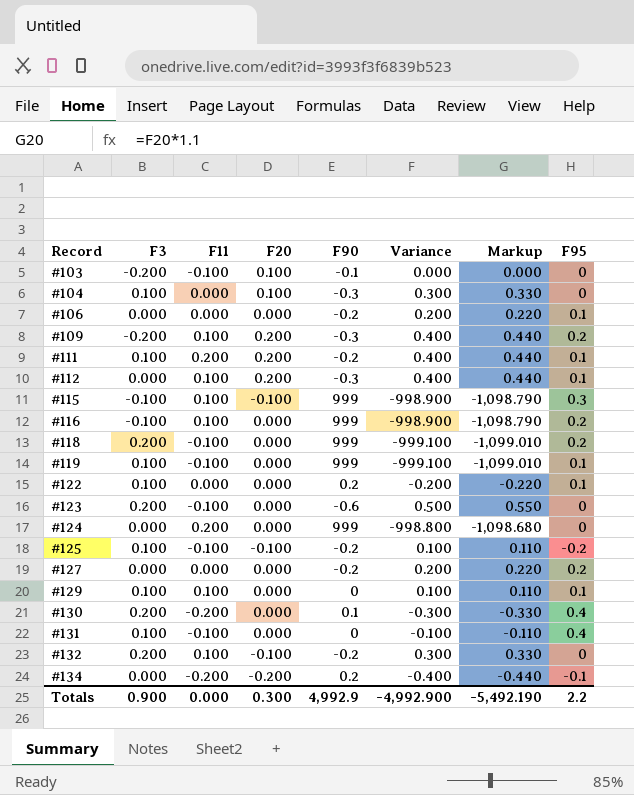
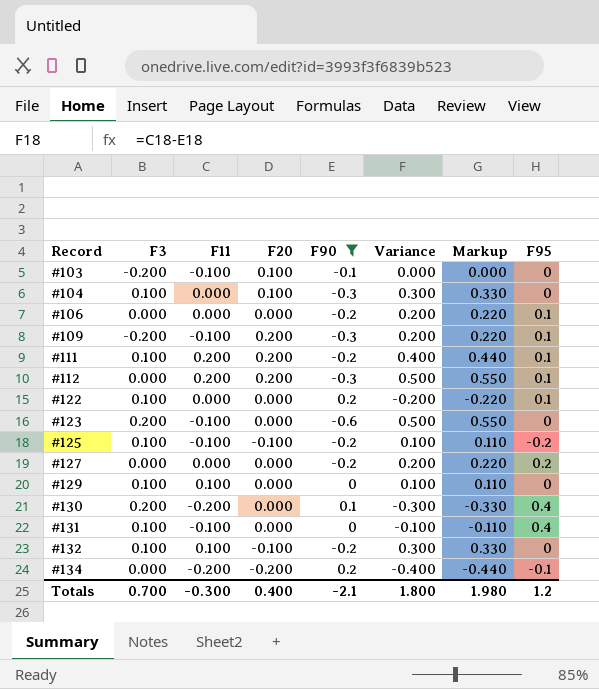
filter: none -> F90 != 999
#109 | F11: 0.100 -> -0.100
#109 | Variance: 0.400 -> 0.200
#109 | Markup: 0.440 -> 0.220
#109 | F95: 0.2 -> 0.1
#112 | F11: 0.100 -> 0.200
#112 | Variance: 0.400 -> 0.500
#112 | Markup: 0.440 -> 0.550
#129 | F95: 0.1 -> 0
#132 | F3: 0.200 -> 0.100
Totals | F3: 0.900 -> 0.700
Totals | F11: 0.000 -> -0.300
Totals | F20: 0.300 -> 0.400
Totals | F90: 4,992.9 -> -2.1
Totals | Variance: -4,992.900 -> 1.800
Totals | Markup: -5,492.190 -> 1.980
Totals | F95: 2.2 -> 1.2

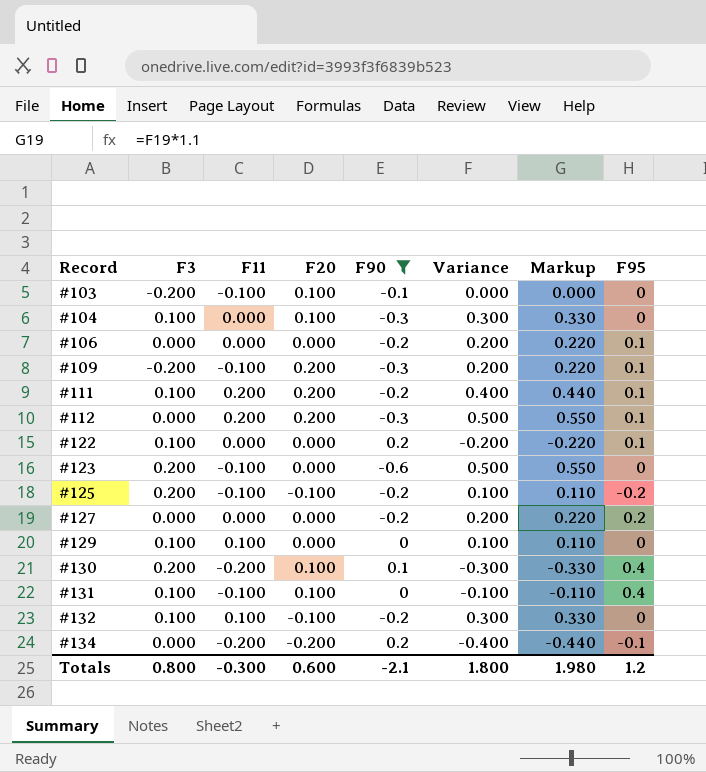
#125 | F3: 0.100 -> 0.200
#130 | F20: 0.000 -> 0.100
#131 | F20: 0.000 -> 0.100
Totals | F3: 0.700 -> 0.800
Totals | F20: 0.400 -> 0.600

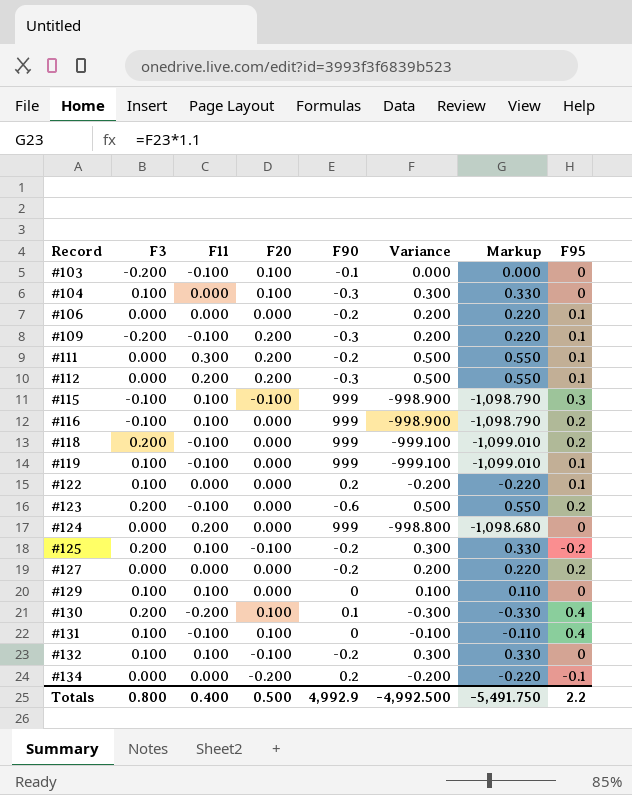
filter: F90 != 999 -> none
#111 | F3: 0.100 -> 0.000
#111 | F11: 0.200 -> 0.300
#111 | Variance: 0.400 -> 0.500
#111 | Markup: 0.440 -> 0.550
#123 | F95: 0 -> 0.2
#125 | F11: -0.100 -> 0.100
#125 | Variance: 0.100 -> 0.300
#125 | Markup: 0.110 -> 0.330
#134 | F11: -0.200 -> 0.000
#134 | Variance: -0.400 -> -0.200
#134 | Markup: -0.440 -> -0.220
Totals | F11: -0.300 -> 0.400
Totals | F20: 0.600 -> 0.500
Totals | F90: -2.1 -> 4,992.9
Totals | Variance: 1.800 -> -4,992.500
Totals | Markup: 1.980 -> -5,491.750
Totals | F95: 1.2 -> 2.2

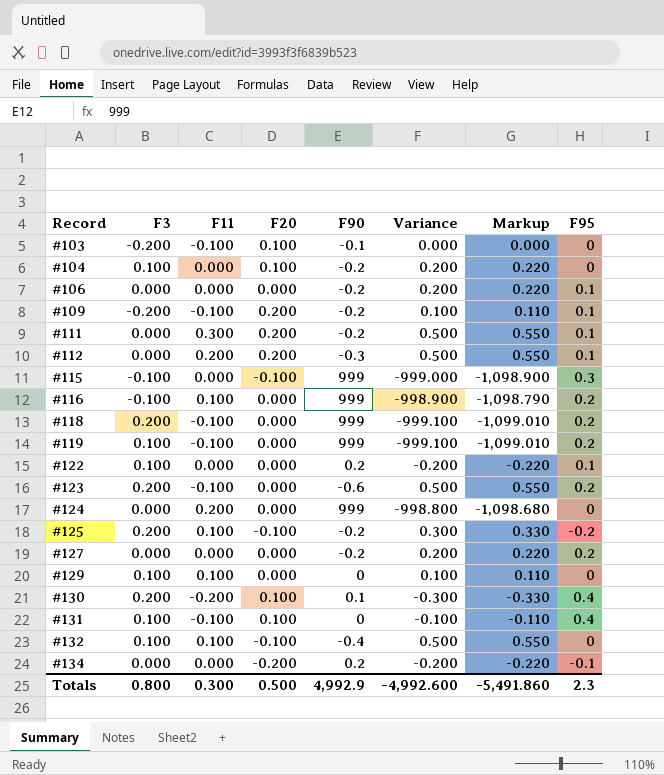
#104 | F90: -0.3 -> -0.2
#104 | Variance: 0.300 -> 0.200
#104 | Markup: 0.330 -> 0.220
#109 | F90: -0.3 -> -0.2
#109 | Variance: 0.200 -> 0.100
#109 | Markup: 0.220 -> 0.110
#115 | F11: 0.100 -> 0.000
#115 | Variance: -998.900 -> -999.000
#115 | Markup: -1,098.790 -> -1,098.900
#119 | F95: 0.1 -> 0.2
#132 | F90: -0.2 -> -0.4
#132 | Variance: 0.300 -> 0.500
#132 | Markup: 0.330 -> 0.550
Totals | F11: 0.400 -> 0.300
Totals | Variance: -4,992.500 -> -4,992.600
Totals | Markup: -5,491.750 -> -5,491.860
Totals | F95: 2.2 -> 2.3

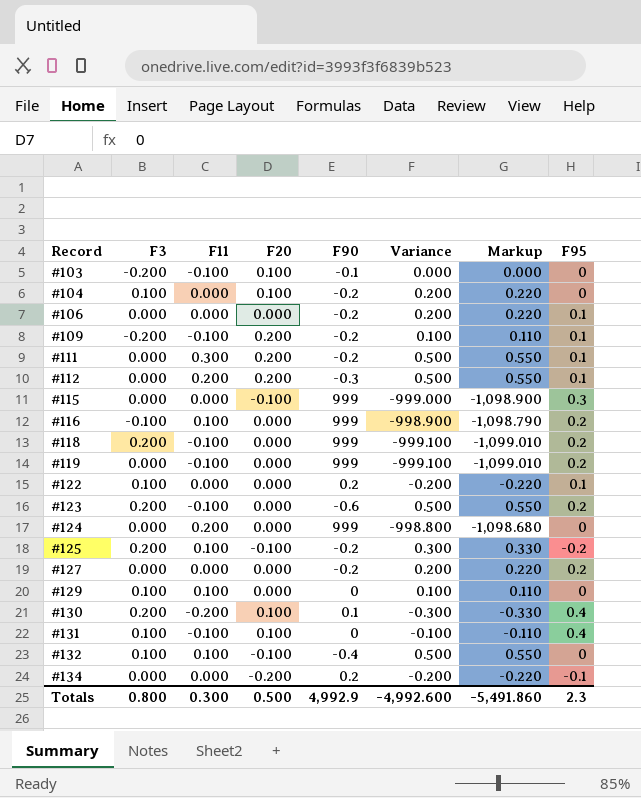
#115 | F3: -0.100 -> 0.000
#119 | F3: 0.100 -> 0.000

